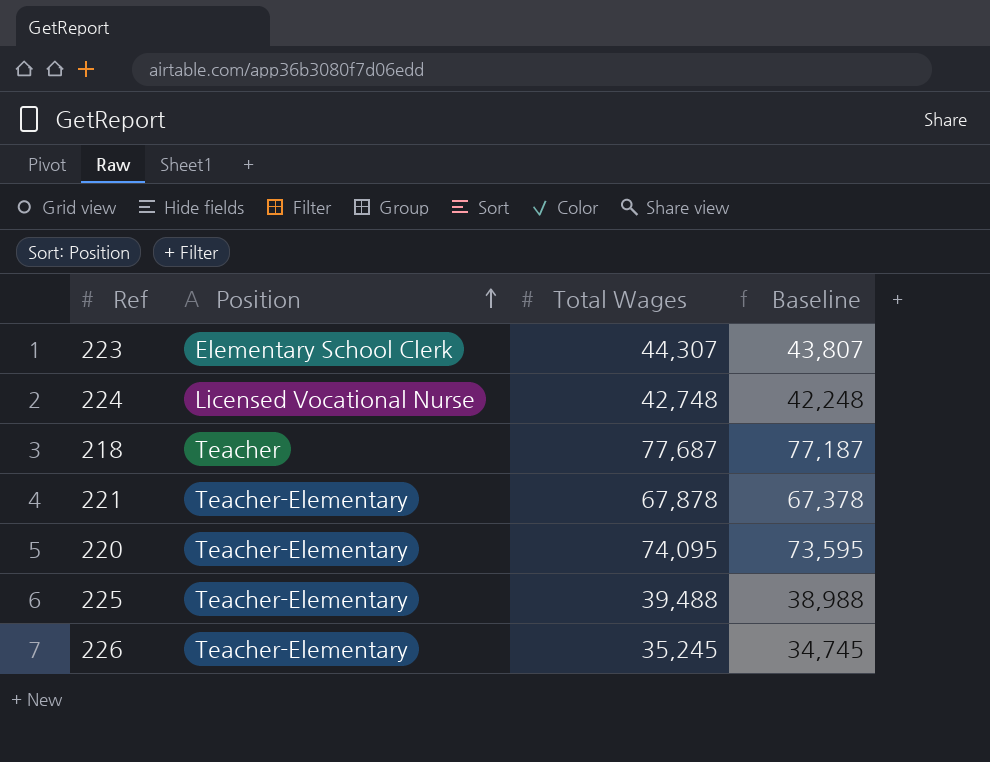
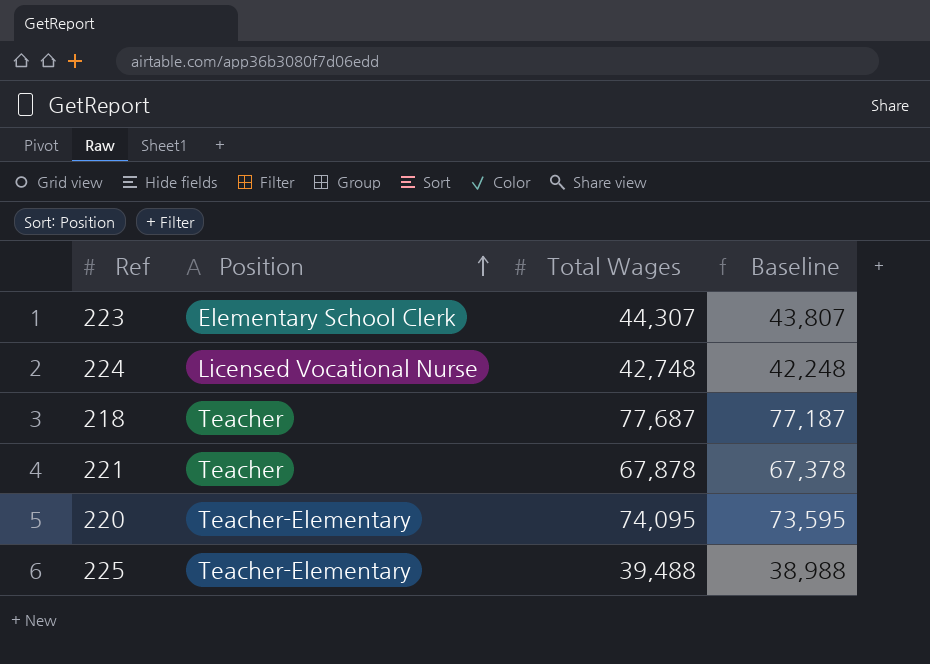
row 226: Teacher-Elementary | 35,245 | 34,745 -> none
221 | Position: Teacher-Elementary -> Teacher

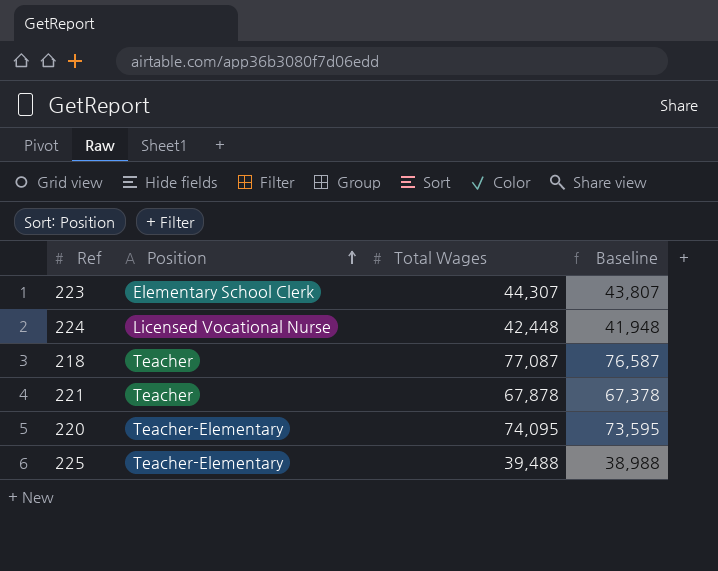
224 | Total Wages: 42,748 -> 42,448
224 | Baseline: 42,248 -> 41,948
218 | Total Wages: 77,687 -> 77,087
218 | Baseline: 77,187 -> 76,587

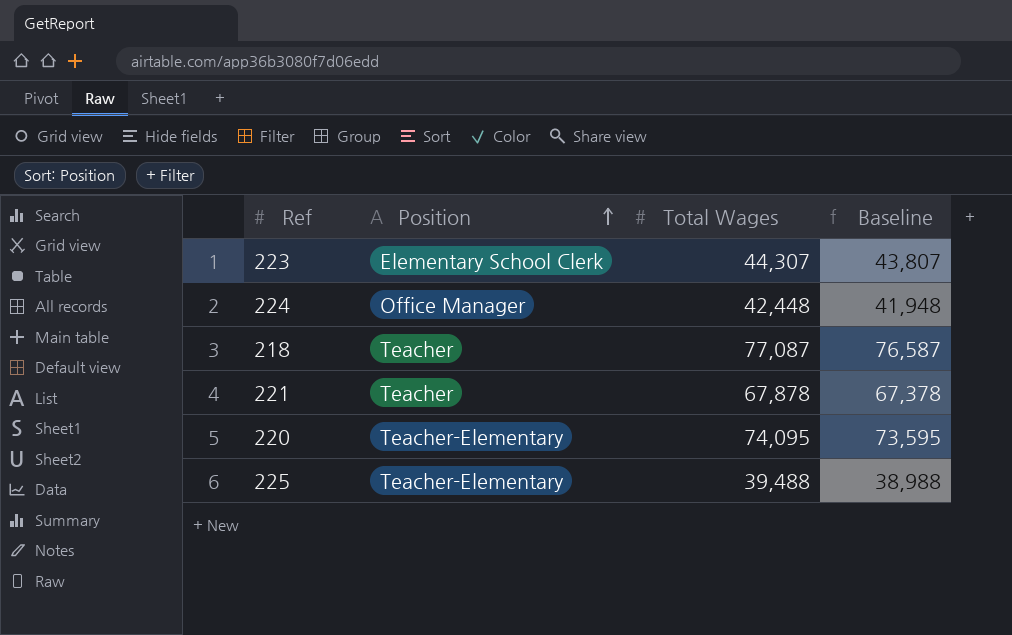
224 | Position: Licensed Vocational Nurse -> Office Manager

